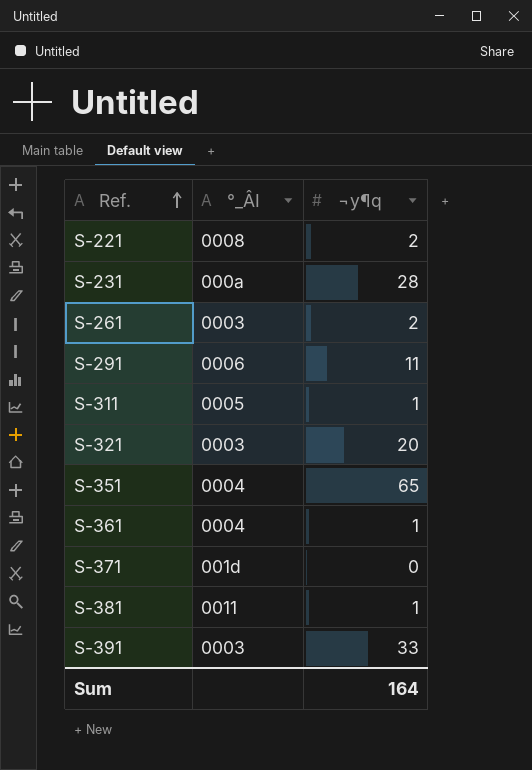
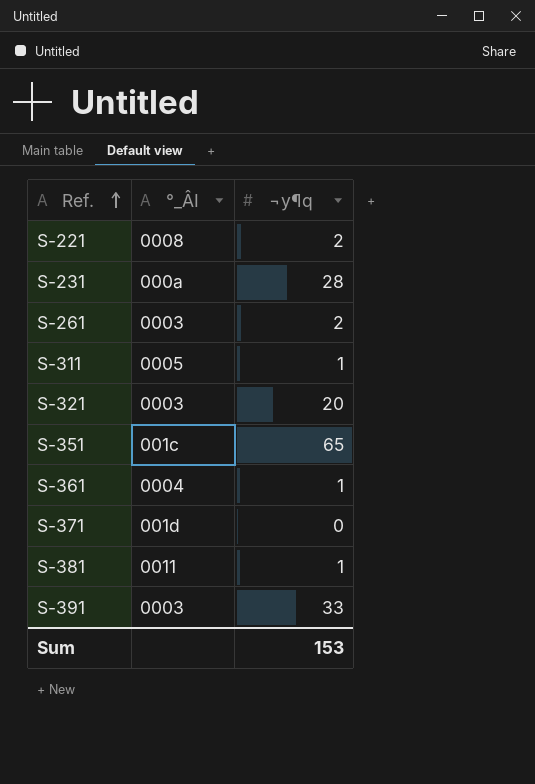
row S-291: 0006 | 11 -> none
S-351 | °_ÂI: 0004 -> 001c
Sum | ¬y¶q: 164 -> 153

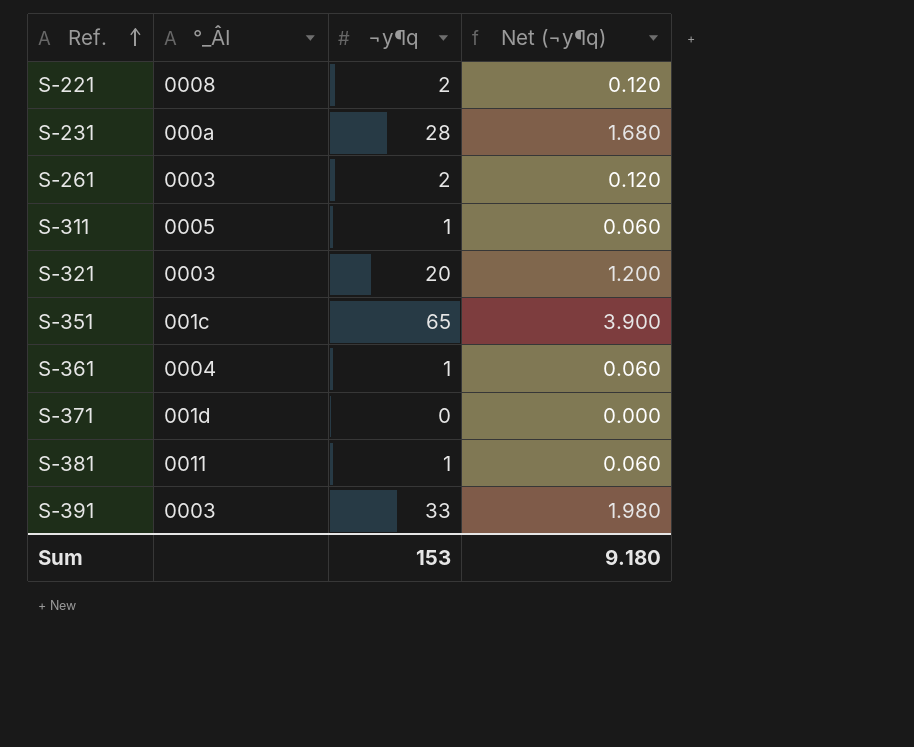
column Net (¬y¶q) | formula: none -> [¬y¶q] * 0.06

